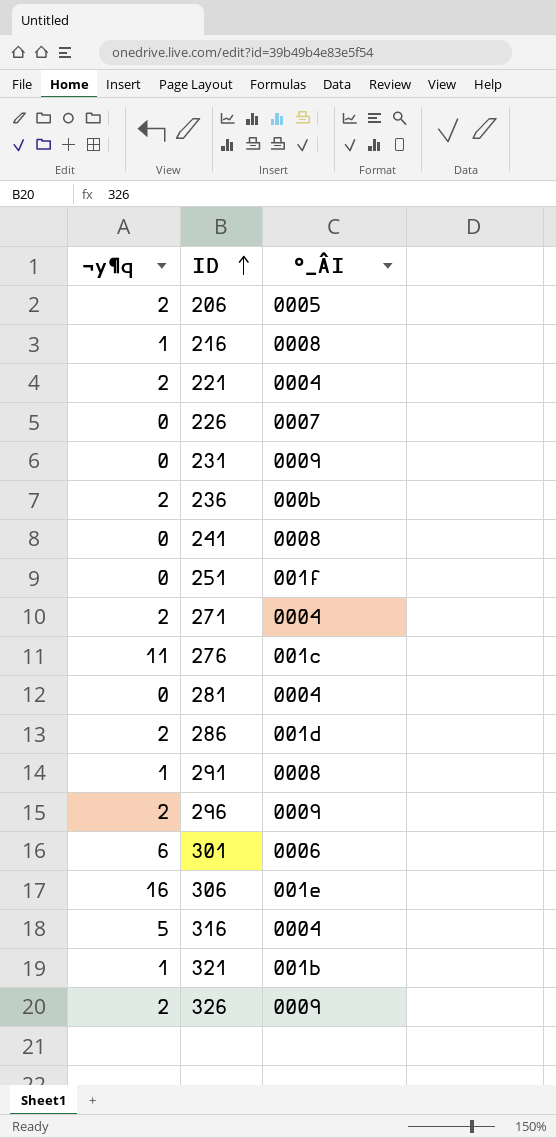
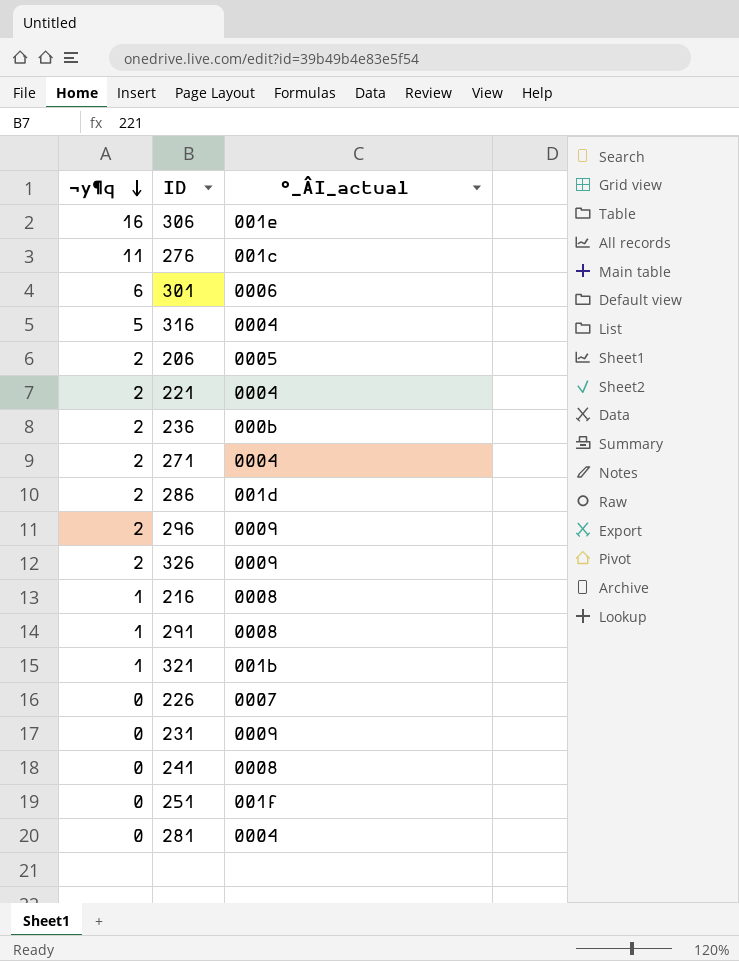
row order: ID ascending -> ¬y¶q descending
column name: °_ÂI -> °_ÂI_actual

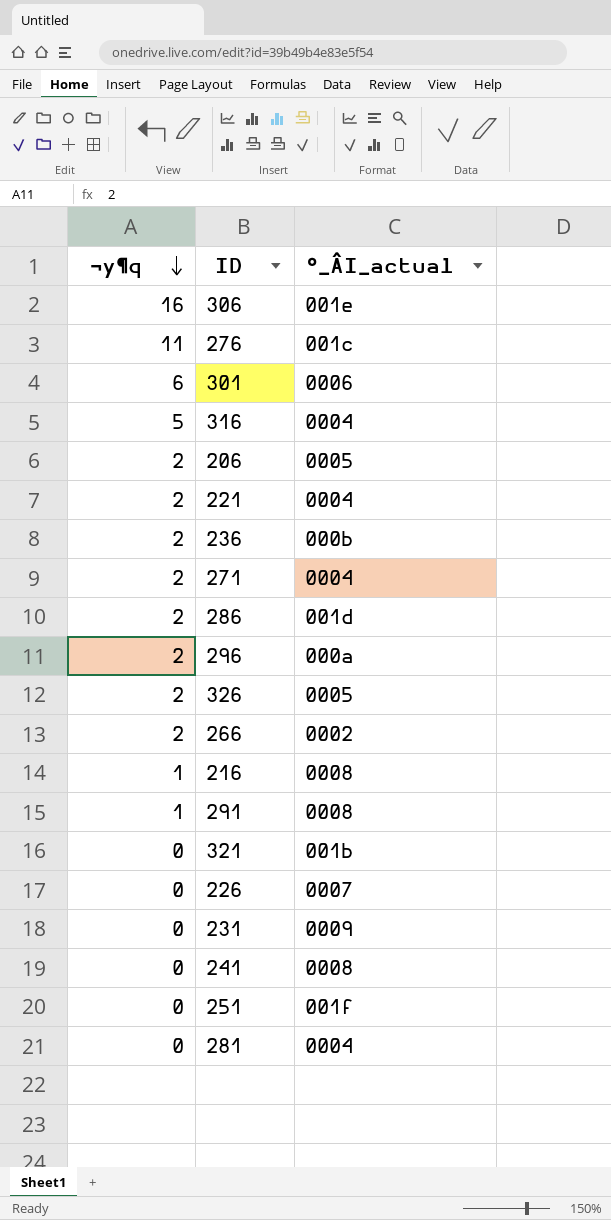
296 | °_ÂI_actual: 0009 -> 000a
326 | °_ÂI_actual: 0009 -> 0005
row 266: none -> 2 | 0002
321 | ¬y¶q: 1 -> 0

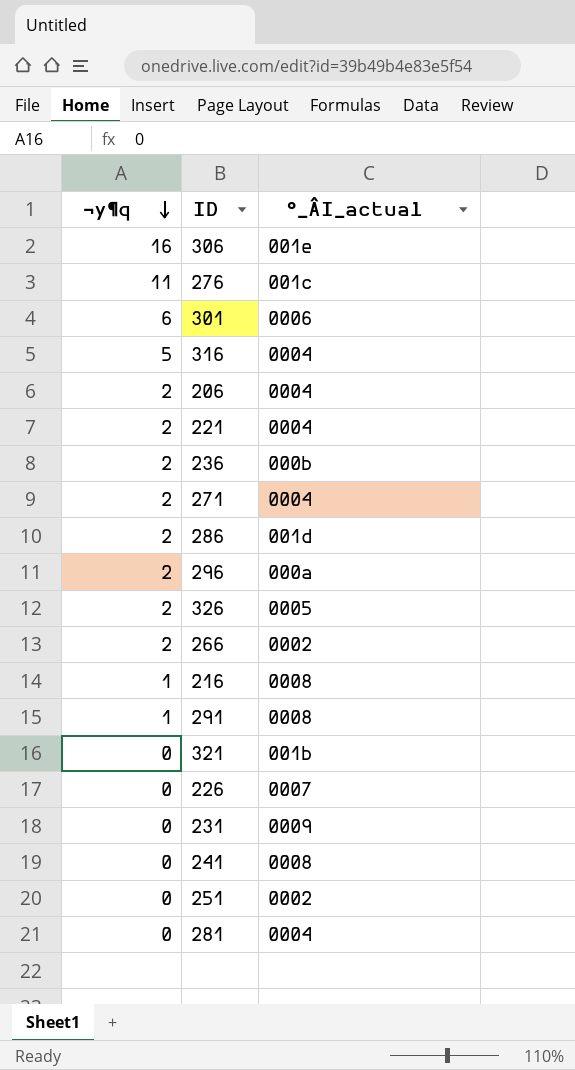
206 | °_ÂI_actual: 0005 -> 0004
251 | °_ÂI_actual: 001f -> 0002

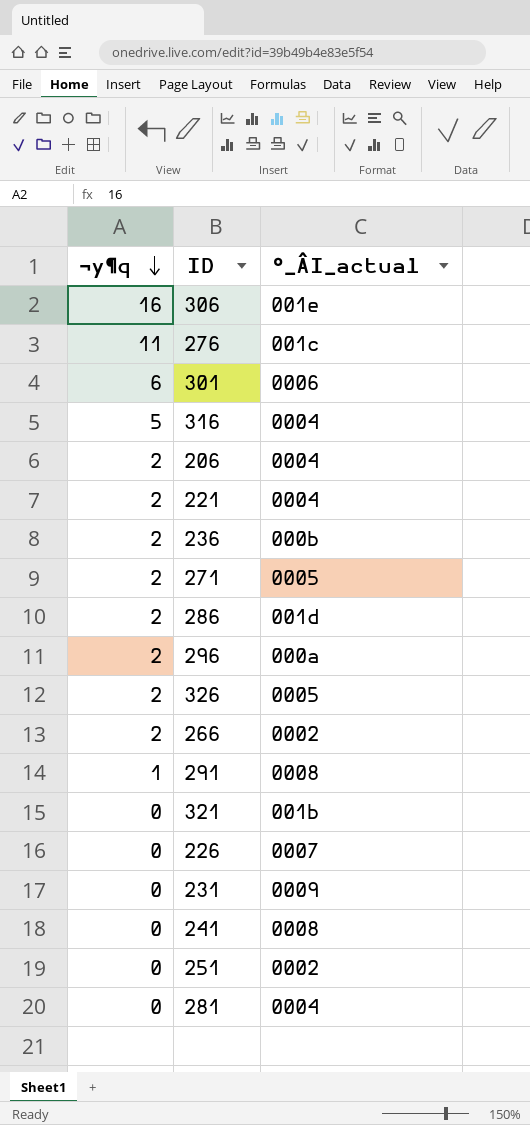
row 216: 1 | 0008 -> none
271 | °_ÂI_actual: 0004 -> 0005

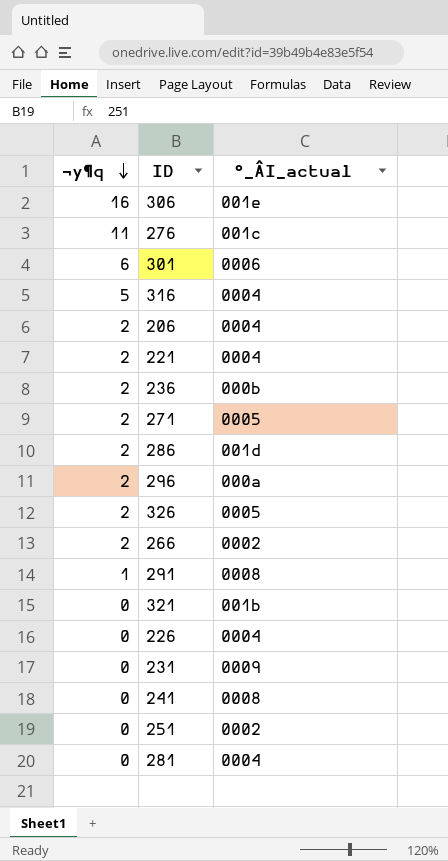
226 | °_ÂI_actual: 0007 -> 0004

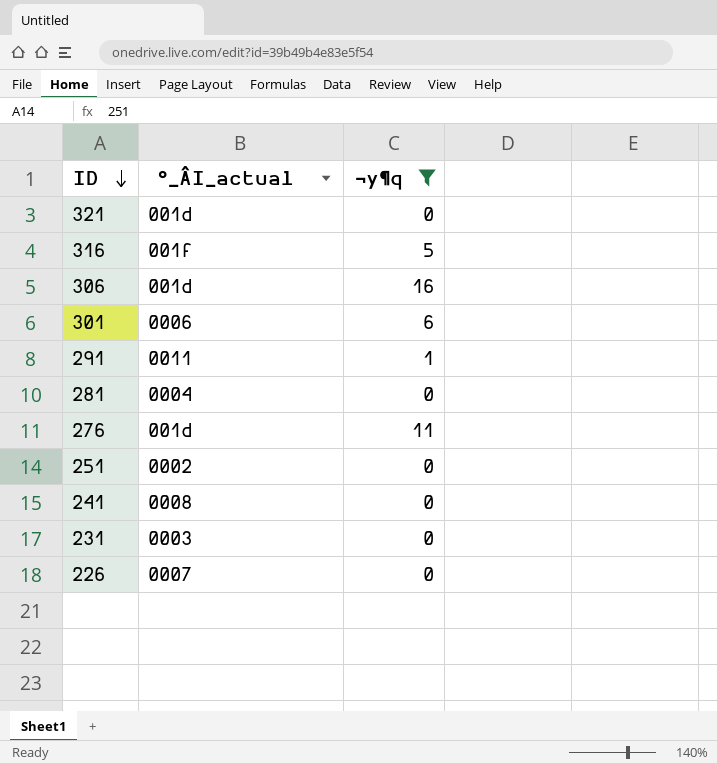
filter: none -> ¬y¶q != 2
row order: ¬y¶q descending -> ID descending
column ¬y¶q | position: 1 -> 3
321 | °_ÂI_actual: 001b -> 001d
316 | °_ÂI_actual: 0004 -> 001f
306 | °_ÂI_actual: 001e -> 001d
291 | °_ÂI_actual: 0008 -> 0011
276 | °_ÂI_actual: 001c -> 001d
231 | °_ÂI_actual: 0009 -> 0003
226 | °_ÂI_actual: 0004 -> 0007

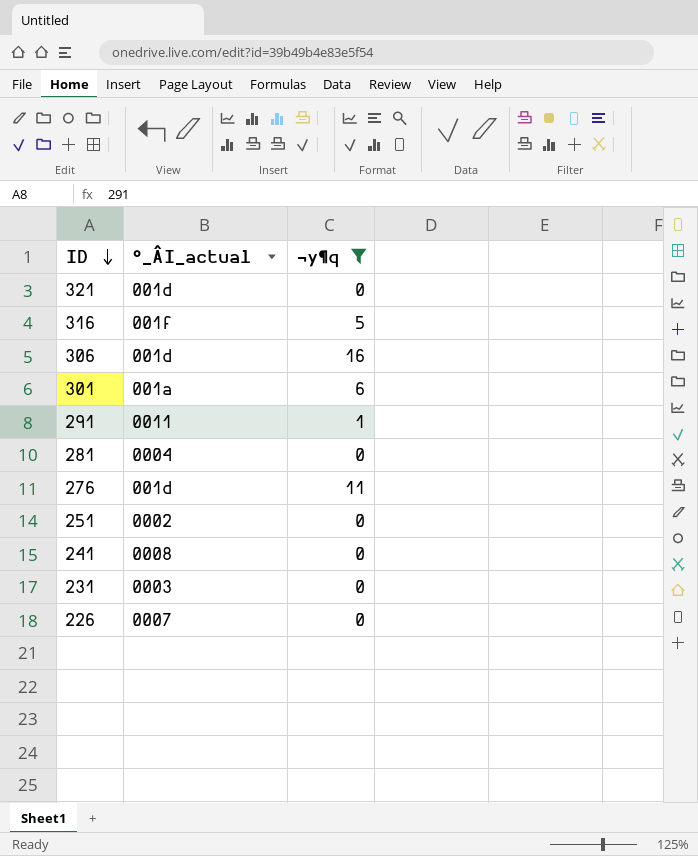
301 | °_ÂI_actual: 0006 -> 001a

